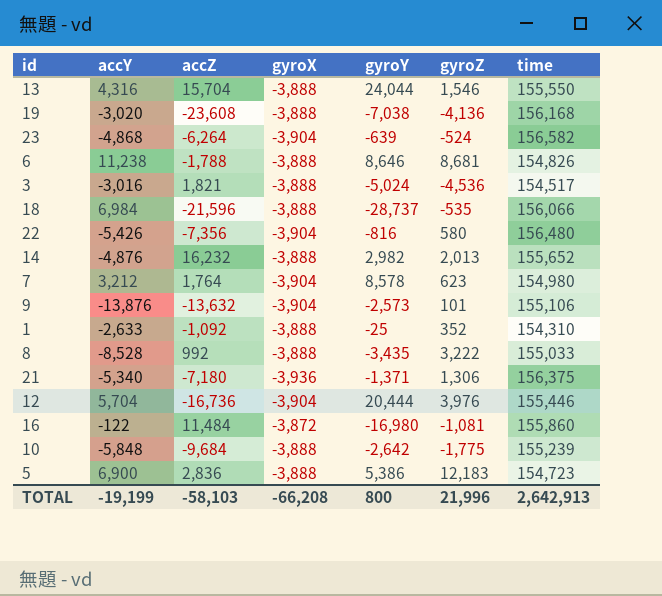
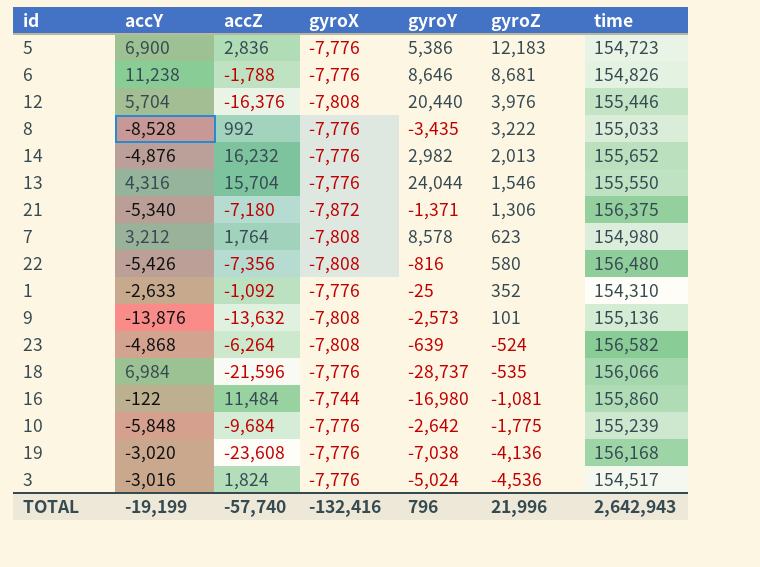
row order: none -> gyroZ descending
5 | gyroX: -3,888 -> -7,776
6 | gyroX: -3,888 -> -7,776
12 | accZ: -16,736 -> -16,376
12 | gyroX: -3,904 -> -7,808
12 | gyroY: 20,444 -> 20,440
8 | gyroX: -3,888 -> -7,776
14 | gyroX: -3,888 -> -7,776
13 | gyroX: -3,888 -> -7,776
21 | gyroX: -3,936 -> -7,872
7 | gyroX: -3,904 -> -7,808
22 | gyroX: -3,904 -> -7,808
1 | gyroX: -3,888 -> -7,776
9 | gyroX: -3,904 -> -7,808
9 | time: 155,106 -> 155,136
23 | gyroX: -3,904 -> -7,808
18 | gyroX: -3,888 -> -7,776
16 | gyroX: -3,872 -> -7,744
10 | gyroX: -3,888 -> -7,776
19 | gyroX: -3,888 -> -7,776
3 | accZ: 1,821 -> 1,824
3 | gyroX: -3,888 -> -7,776
TOTAL | accZ: -58,103 -> -57,740
TOTAL | gyroX: -66,208 -> -132,416
TOTAL | gyroY: 800 -> 796
TOTAL | time: 2,642,913 -> 2,642,943

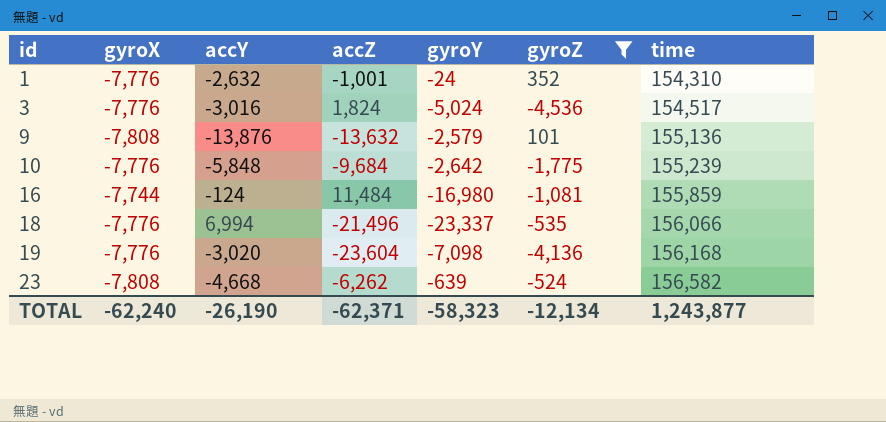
filter: none -> gyroZ <= 352
row order: gyroZ descending -> id ascending
column gyroX | position: 4 -> 2
1 | accY: -2,633 -> -2,632
1 | accZ: -1,092 -> -1,001
1 | gyroY: -25 -> -24
9 | gyroY: -2,573 -> -2,579
16 | accY: -122 -> -124
16 | time: 155,860 -> 155,859
18 | accY: 6,984 -> 6,994
18 | accZ: -21,596 -> -21,496
18 | gyroY: -28,737 -> -23,337
19 | accZ: -23,608 -> -23,604
19 | gyroY: -7,038 -> -7,098
23 | accY: -4,868 -> -4,668
23 | accZ: -6,264 -> -6,262
TOTAL | gyroX: -132,416 -> -62,240
TOTAL | accY: -19,199 -> -26,190
TOTAL | accZ: -57,740 -> -62,371
TOTAL | gyroY: 796 -> -58,323
TOTAL | gyroZ: 21,996 -> -12,134
TOTAL | time: 2,642,943 -> 1,243,877

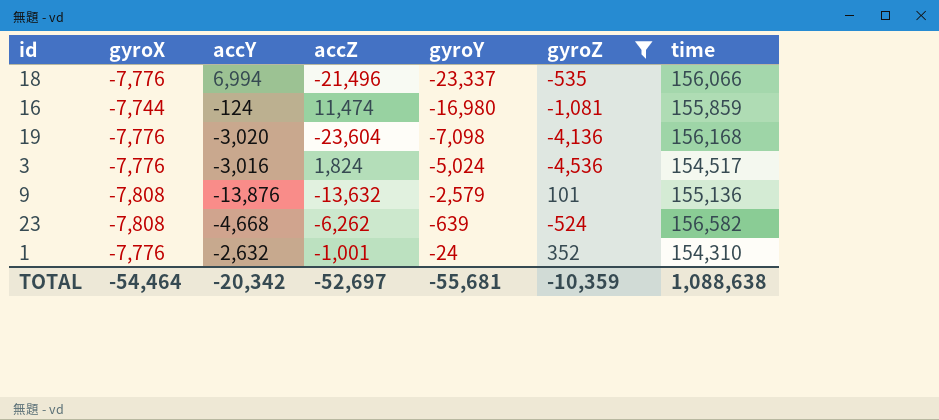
row order: id ascending -> gyroY ascending
row 10: -7,776 | -5,848 | -9,684 | -2,642 | -1,775 | 155,239 -> none
16 | accZ: 11,484 -> 11,474
TOTAL | gyroX: -62,240 -> -54,464
TOTAL | accY: -26,190 -> -20,342
TOTAL | accZ: -62,371 -> -52,697
TOTAL | gyroY: -58,323 -> -55,681
TOTAL | gyroZ: -12,134 -> -10,359
TOTAL | time: 1,243,877 -> 1,088,638

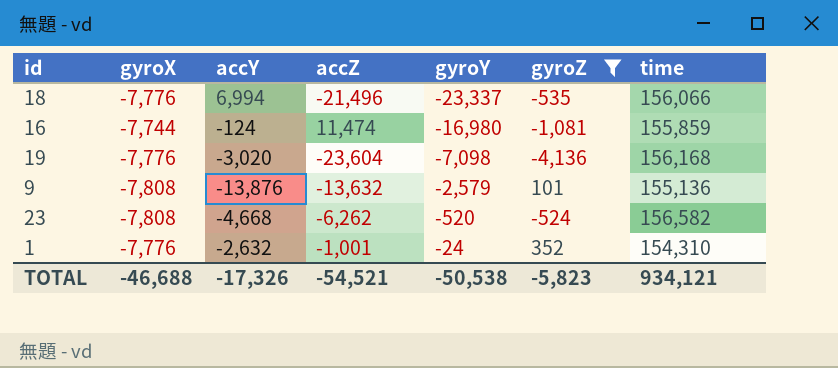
row 3: -7,776 | -3,016 | 1,824 | -5,024 | -4,536 | 154,517 -> none
23 | gyroY: -639 -> -520
TOTAL | gyroX: -54,464 -> -46,688
TOTAL | accY: -20,342 -> -17,326
TOTAL | accZ: -52,697 -> -54,521
TOTAL | gyroY: -55,681 -> -50,538
TOTAL | gyroZ: -10,359 -> -5,823
TOTAL | time: 1,088,638 -> 934,121

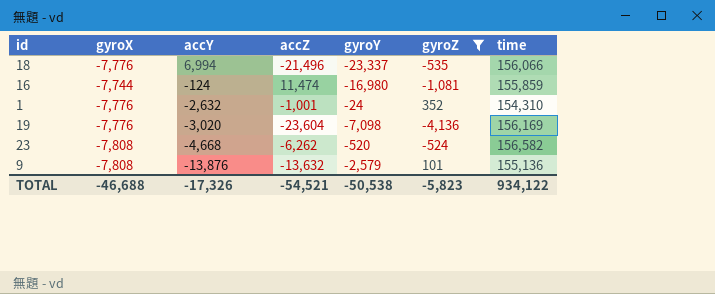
row order: gyroY ascending -> accY descending
19 | time: 156,168 -> 156,169
TOTAL | time: 934,121 -> 934,122

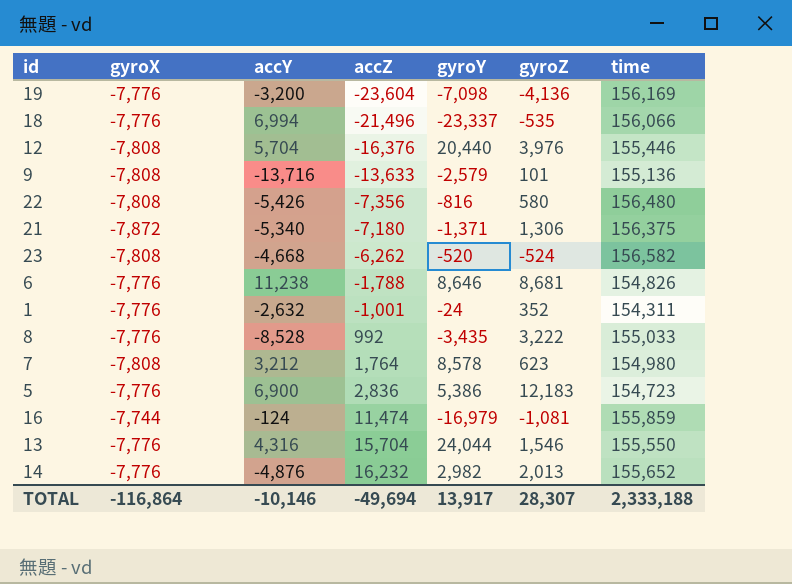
filter: gyroZ <= 352 -> none
row order: accY descending -> accZ ascending
19 | accY: -3,020 -> -3,200
9 | accY: -13,876 -> -13,716
9 | accZ: -13,632 -> -13,633
1 | time: 154,310 -> 154,311
16 | gyroY: -16,980 -> -16,979
TOTAL | gyroX: -46,688 -> -116,864
TOTAL | accY: -17,326 -> -10,146
TOTAL | accZ: -54,521 -> -49,694
TOTAL | gyroY: -50,538 -> 13,917
TOTAL | gyroZ: -5,823 -> 28,307
TOTAL | time: 934,122 -> 2,333,188

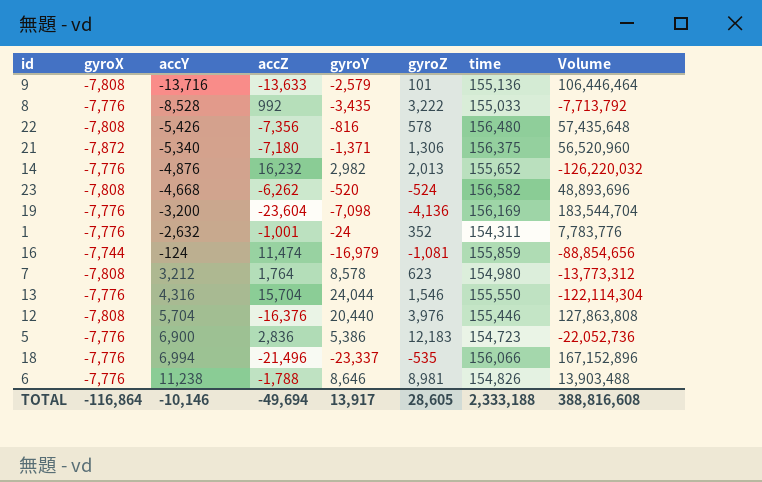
row order: accZ ascending -> accY ascending
column Volume | formula: none -> [gyroX] * [accZ]
22 | gyroZ: 580 -> 578
6 | gyroZ: 8,681 -> 8,981
TOTAL | gyroZ: 28,307 -> 28,605

